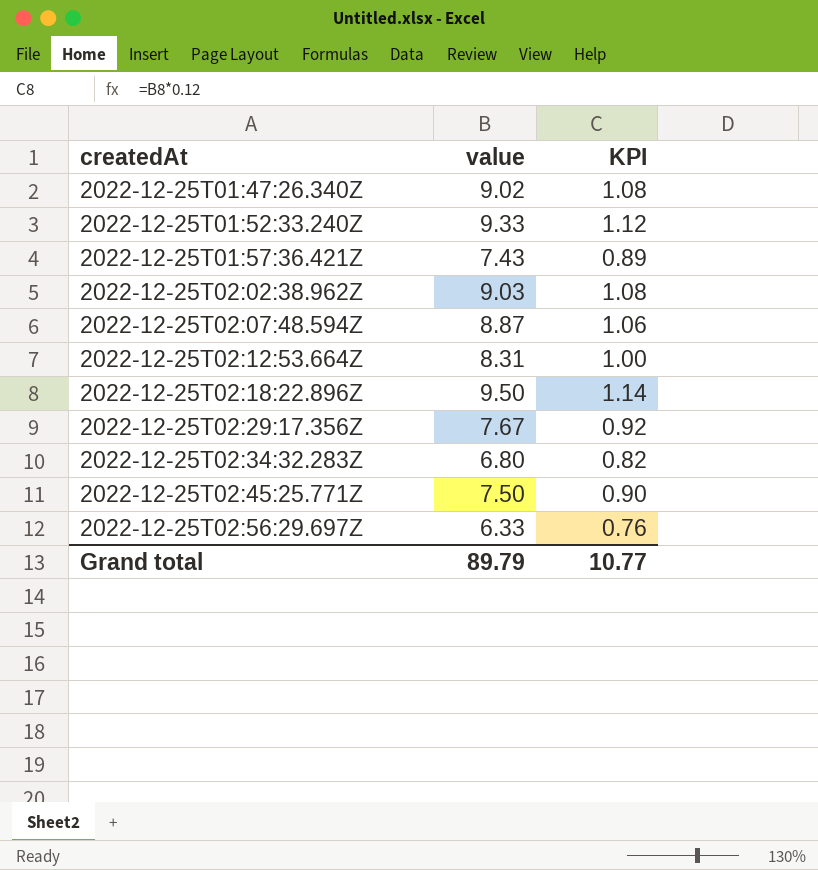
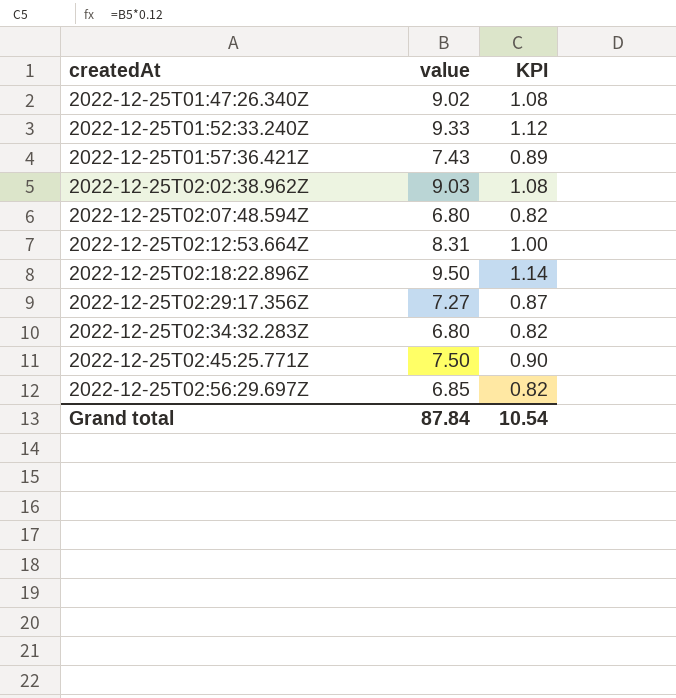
2022-12-25T02:07:48.594Z | value: 8.87 -> 6.80
2022-12-25T02:07:48.594Z | KPI: 1.06 -> 0.82
2022-12-25T02:29:17.356Z | value: 7.67 -> 7.27
2022-12-25T02:29:17.356Z | KPI: 0.92 -> 0.87
2022-12-25T02:56:29.697Z | value: 6.33 -> 6.85
2022-12-25T02:56:29.697Z | KPI: 0.76 -> 0.82
Grand total | value: 89.79 -> 87.84
Grand total | KPI: 10.77 -> 10.54

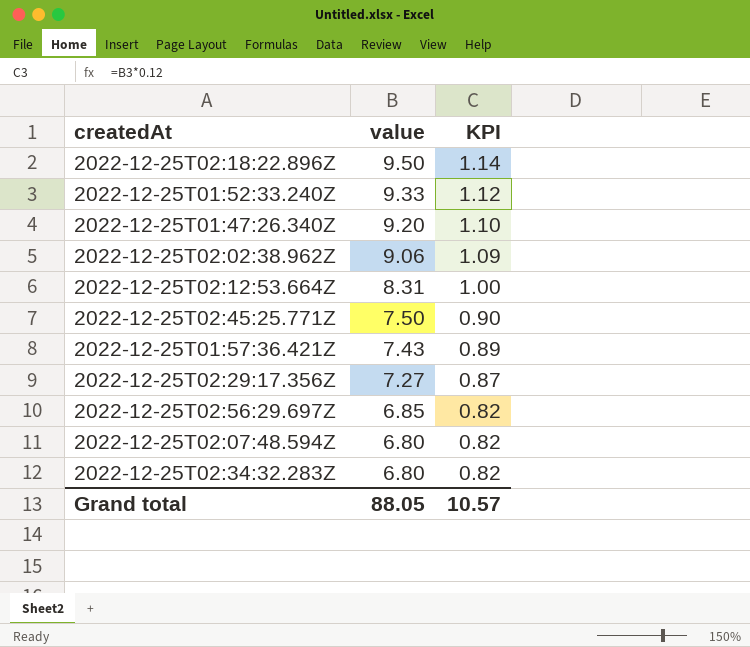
row order: createdAt ascending -> value descending
2022-12-25T01:47:26.340Z | value: 9.02 -> 9.20
2022-12-25T01:47:26.340Z | KPI: 1.08 -> 1.10
2022-12-25T02:02:38.962Z | value: 9.03 -> 9.06
2022-12-25T02:02:38.962Z | KPI: 1.08 -> 1.09
Grand total | value: 87.84 -> 88.05
Grand total | KPI: 10.54 -> 10.57

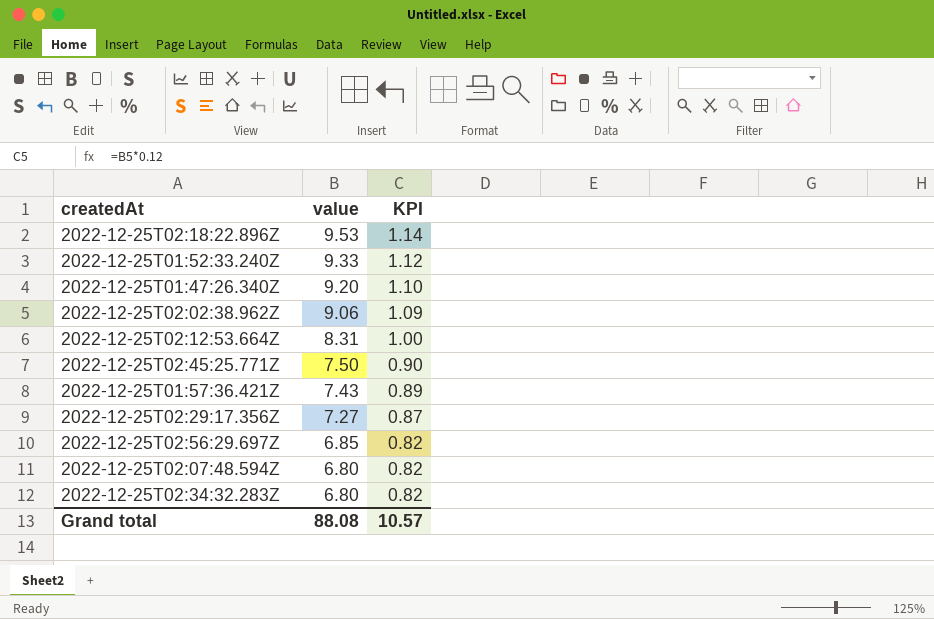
2022-12-25T02:18:22.896Z | value: 9.50 -> 9.53
Grand total | value: 88.05 -> 88.08

